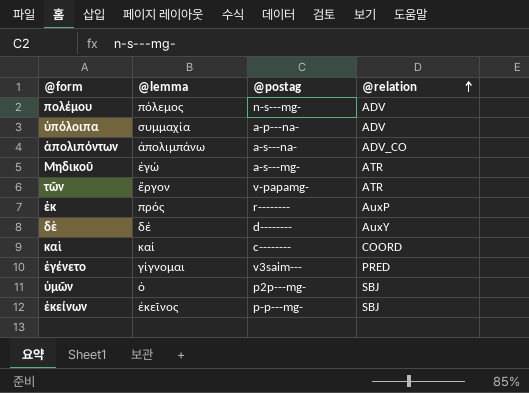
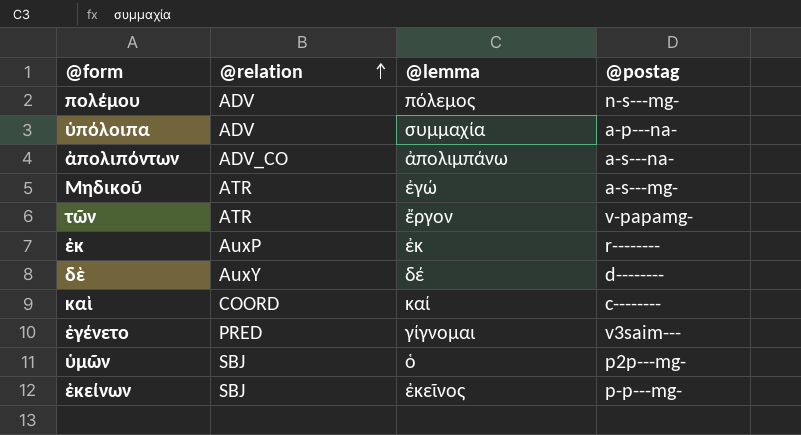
column @relation | position: 4 -> 2
ἐκ | @lemma: πρός -> ἐκ

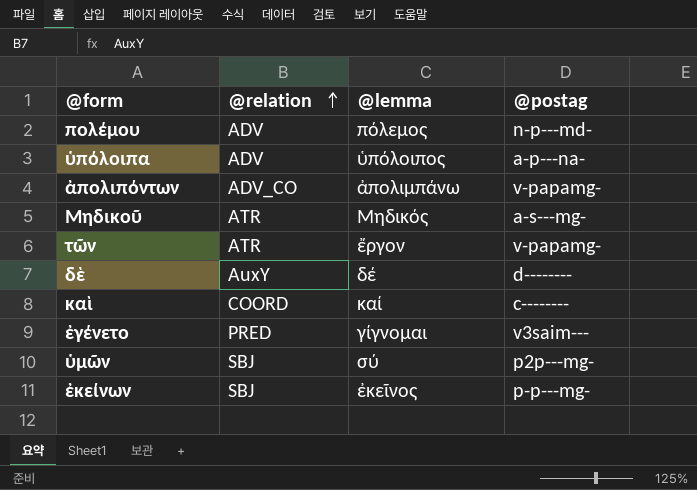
row ἐκ: AuxP | ἐκ | r-------- -> none
πολέμου | @postag: n-s---mg- -> n-p---md-
ὑπόλοιπα | @lemma: συμμαχία -> ὑπόλοιπος
ἀπολιπόντων | @postag: a-s---na- -> v-papamg-
Μηδικοῦ | @lemma: ἐγώ -> Μηδικός
ὑμῶν | @lemma: ὁ -> σύ

